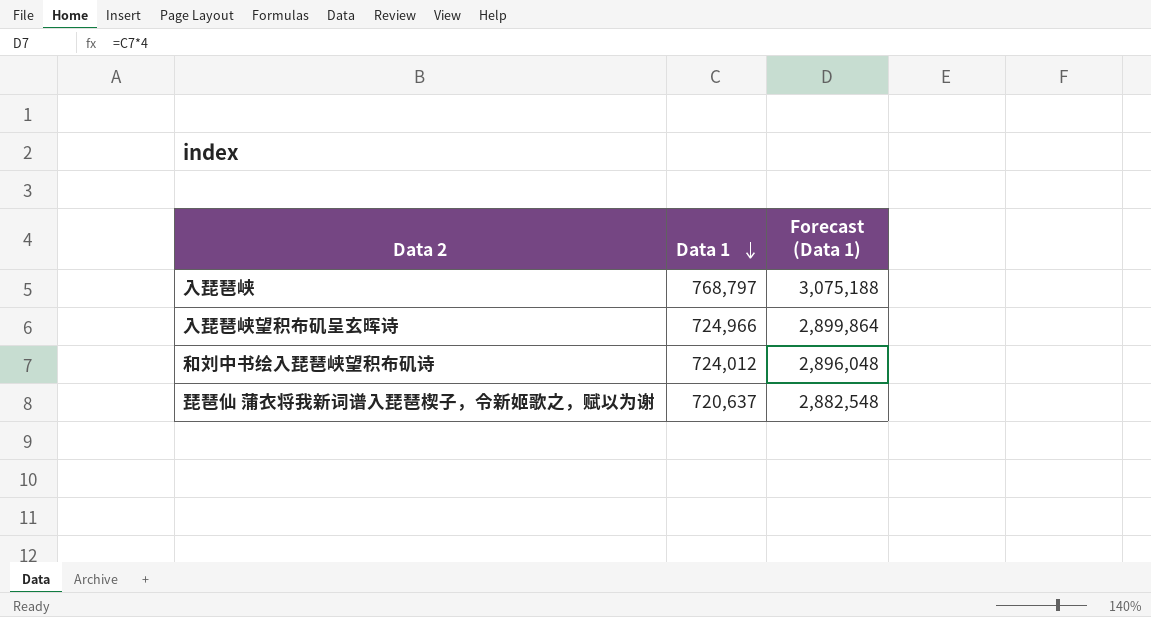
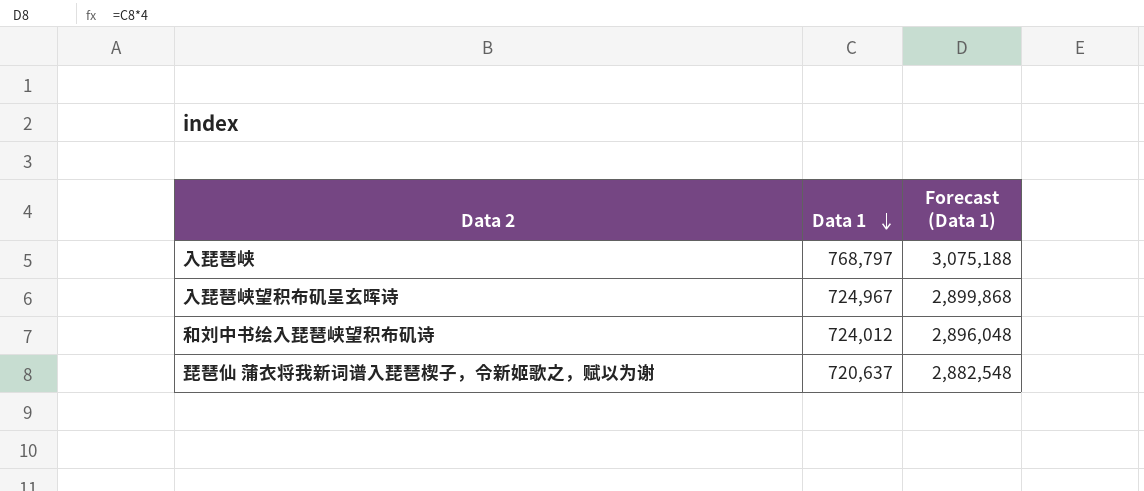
入琵琶峡望积布矶呈玄晖诗 | Data 1: 724,966 -> 724,967
入琵琶峡望积布矶呈玄晖诗 | Forecast (Data 1): 2,899,864 -> 2,899,868

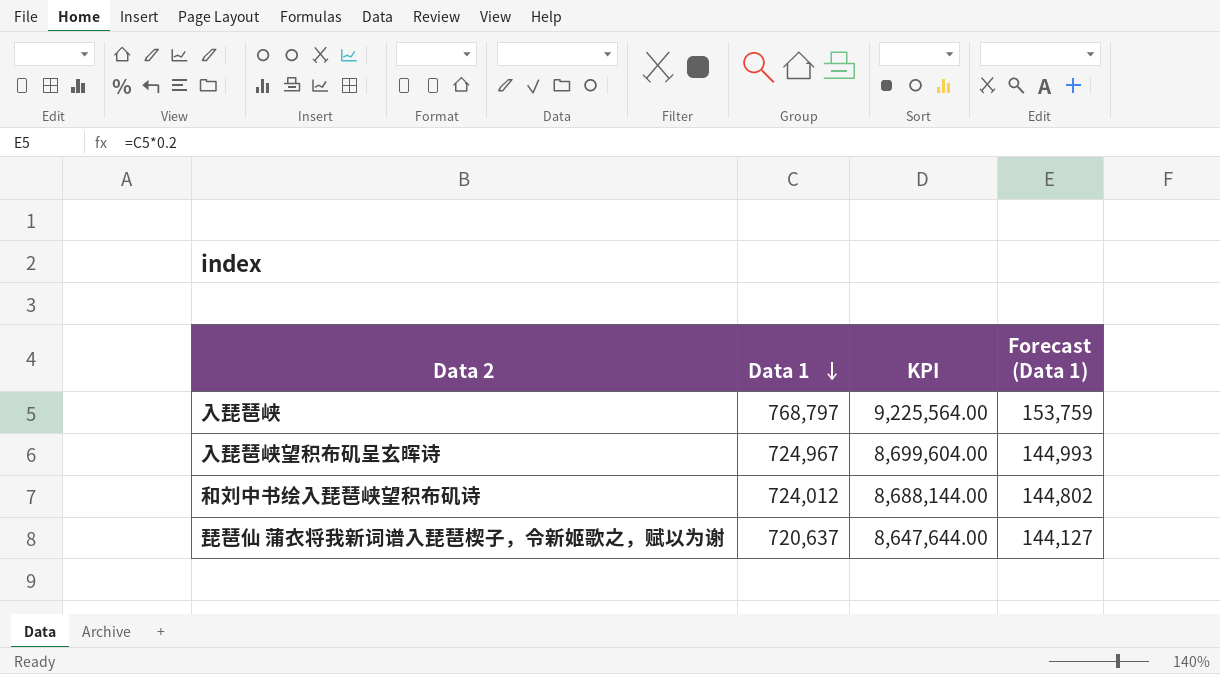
column KPI | formula: none -> [Data 1] * 12
column Forecast (Data 1) | formula: [Data 1] * 4 -> [Data 1] * 0.2

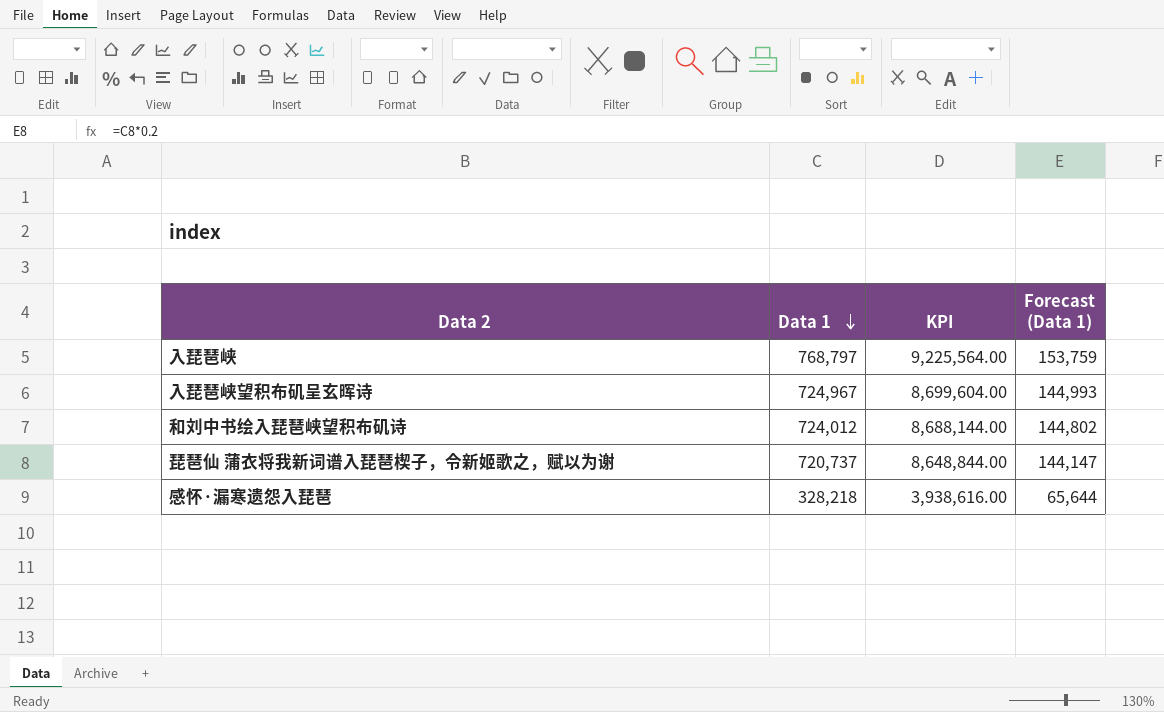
琵琶仙 蒲衣将我新词谱入琵琶楔子，令新姬歌之，赋以为谢 | Data 1: 720,637 -> 720,737
琵琶仙 蒲衣将我新词谱入琵琶楔子，令新姬歌之，赋以为谢 | KPI: 8,647,644.00 -> 8,648,844.00
琵琶仙 蒲衣将我新词谱入琵琶楔子，令新姬歌之，赋以为谢 | Forecast (Data 1): 144,127 -> 144,147
row 感怀·漏寒遗怨入琵琶: none -> 328,218 | 3,938,616.00 | 65,644

